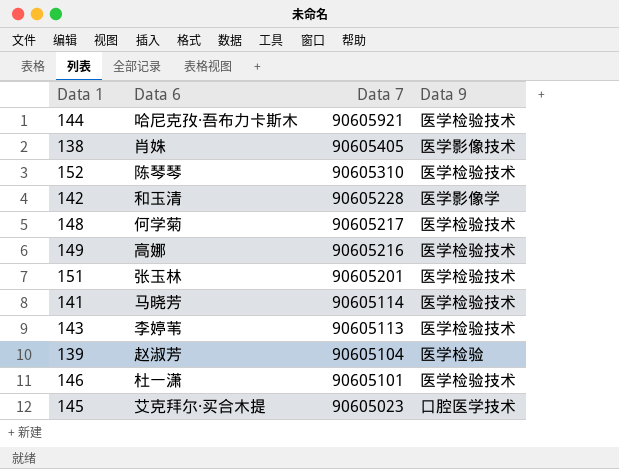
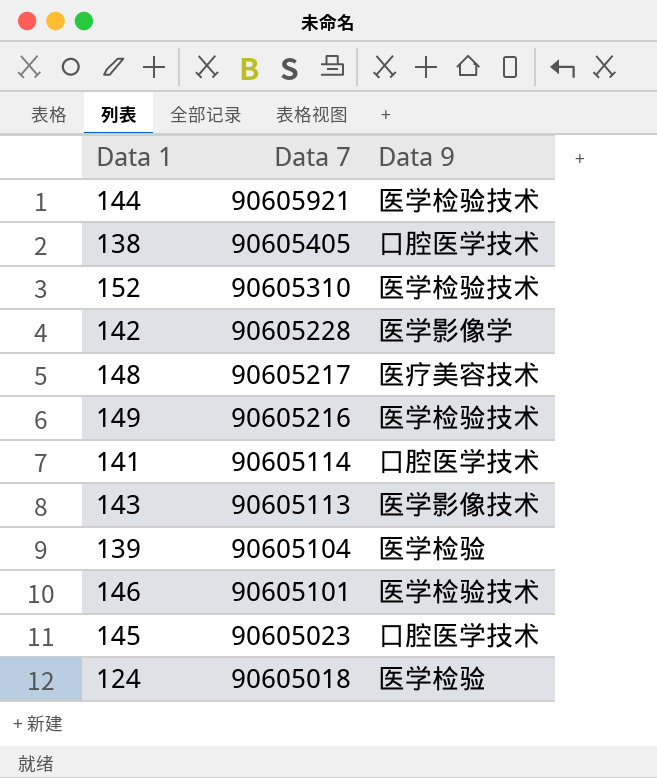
column Data 6 | position: 2 -> none
row 151: 张玉林 | 90605201 | 医学检验技术 -> none
138 | Data 9: 医学影像技术 -> 口腔医学技术
148 | Data 9: 医学检验技术 -> 医疗美容技术
141 | Data 9: 医学检验技术 -> 口腔医学技术
143 | Data 9: 医学检验技术 -> 医学影像技术
row 124: none -> 90605018 | 医学检验

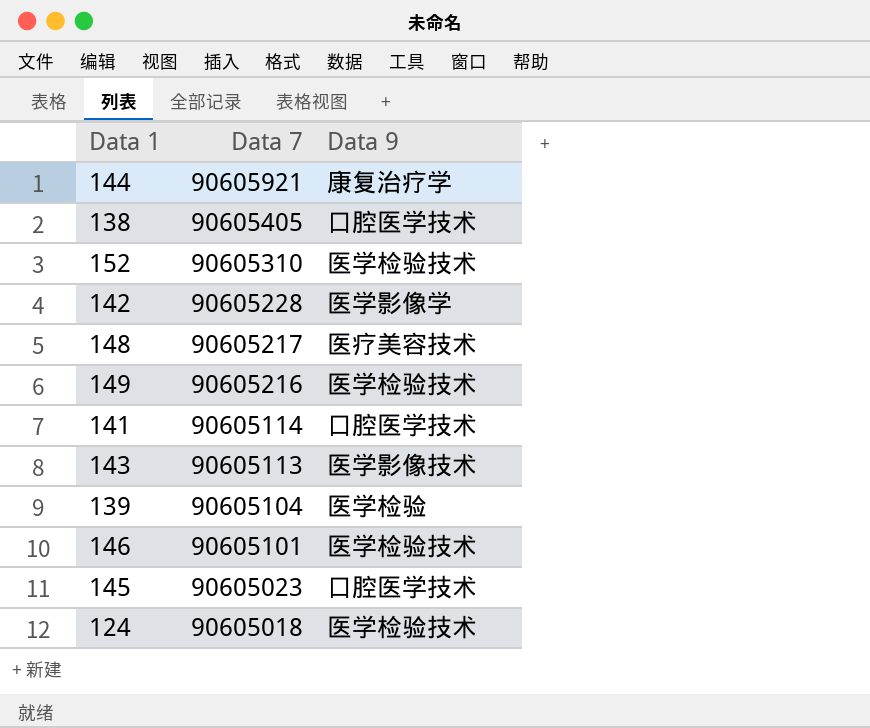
144 | Data 9: 医学检验技术 -> 康复治疗学
124 | Data 9: 医学检验 -> 医学检验技术

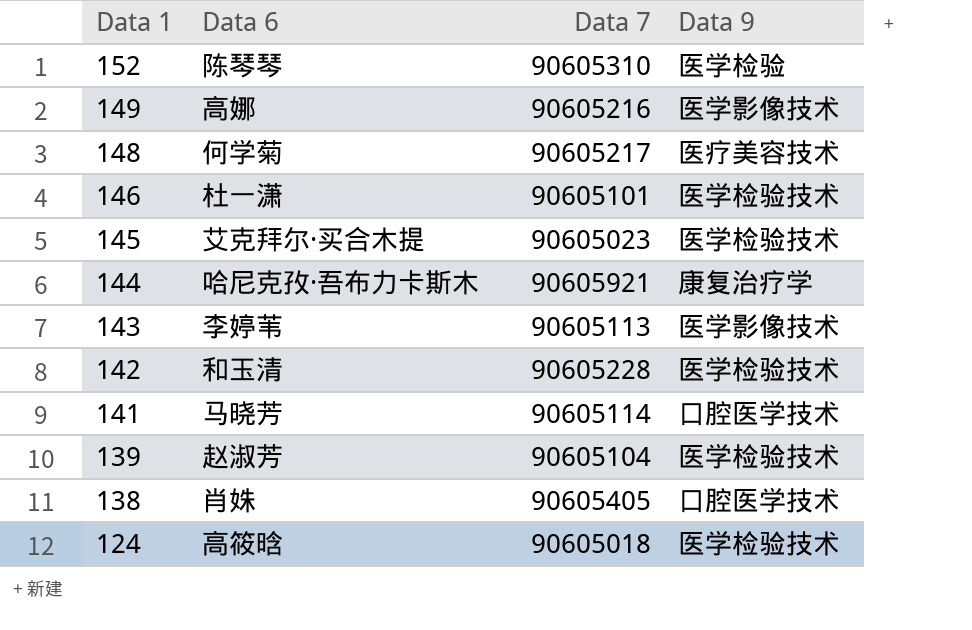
row order: Data 7 descending -> Data 1 descending
column Data 6 | position: none -> 2
152 | Data 9: 医学检验技术 -> 医学检验
149 | Data 9: 医学检验技术 -> 医学影像技术
145 | Data 9: 口腔医学技术 -> 医学检验技术
142 | Data 9: 医学影像学 -> 医学检验技术
139 | Data 9: 医学检验 -> 医学检验技术

